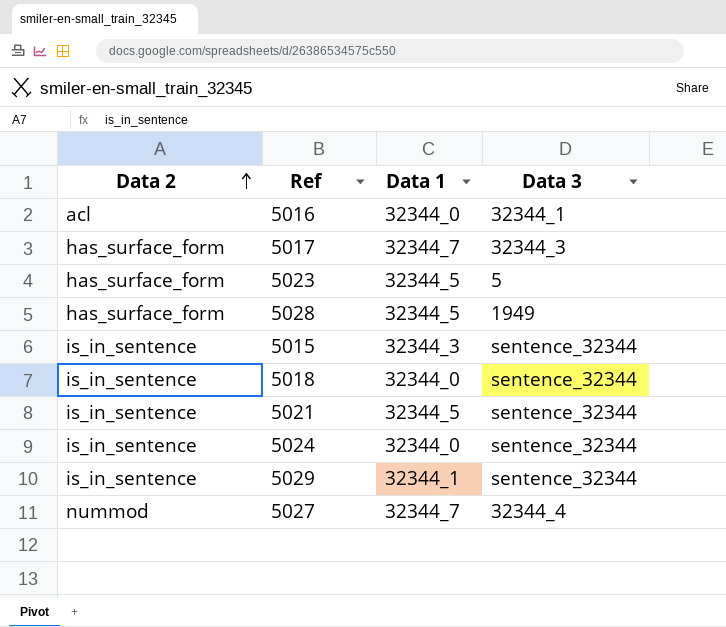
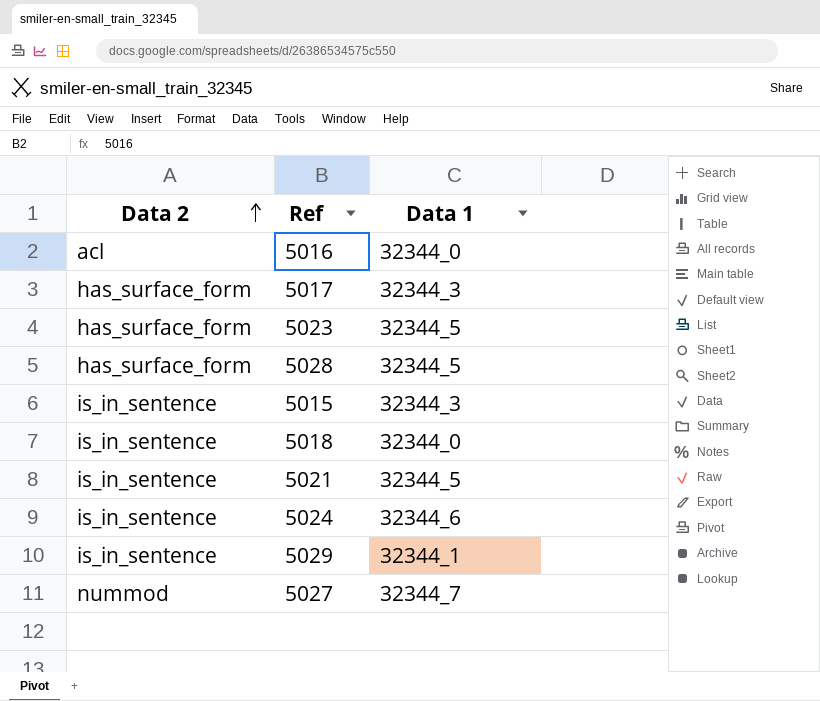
column Data 3 | position: 4 -> none
5017 | Data 1: 32344_7 -> 32344_3
5024 | Data 1: 32344_0 -> 32344_6

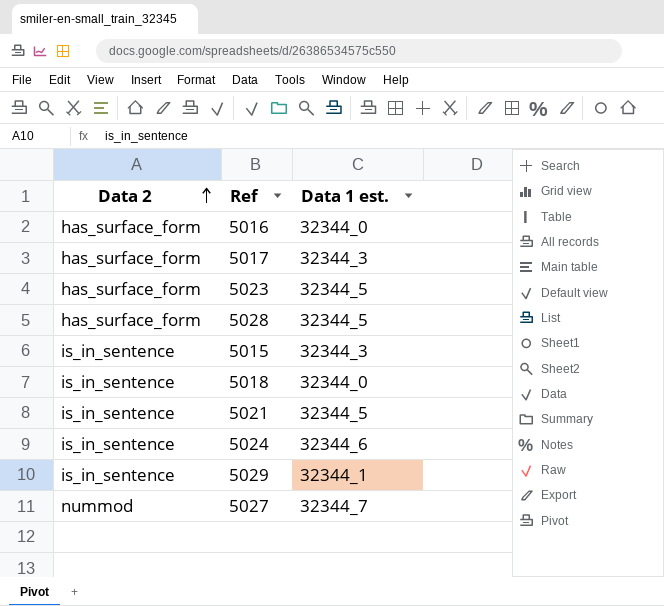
column name: Data 1 -> Data 1 est.
5016 | Data 2: acl -> has_surface_form

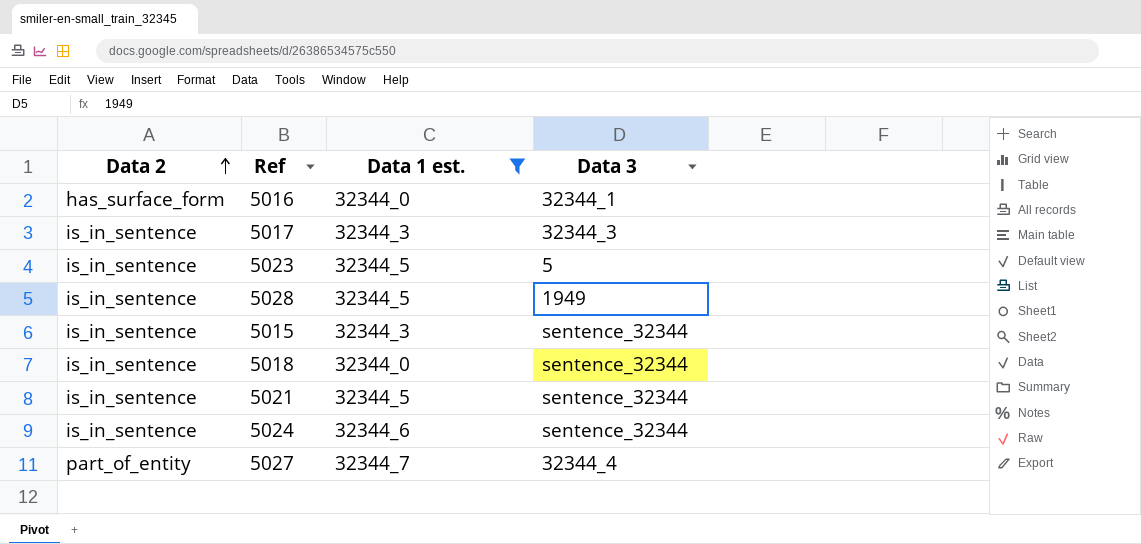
filter: none -> Data 1 est. != 32344_1
column Data 3 | position: none -> 4
5017 | Data 2: has_surface_form -> is_in_sentence
5023 | Data 2: has_surface_form -> is_in_sentence
5028 | Data 2: has_surface_form -> is_in_sentence
5027 | Data 2: nummod -> part_of_entity

